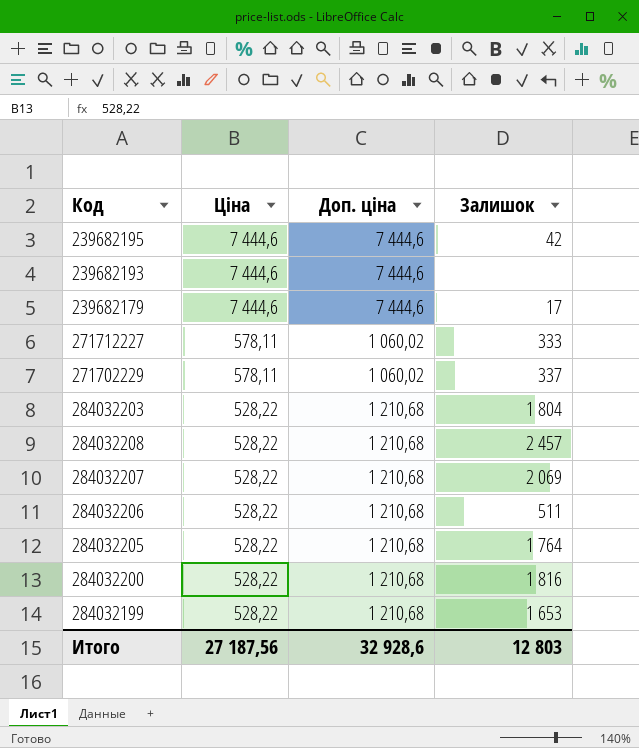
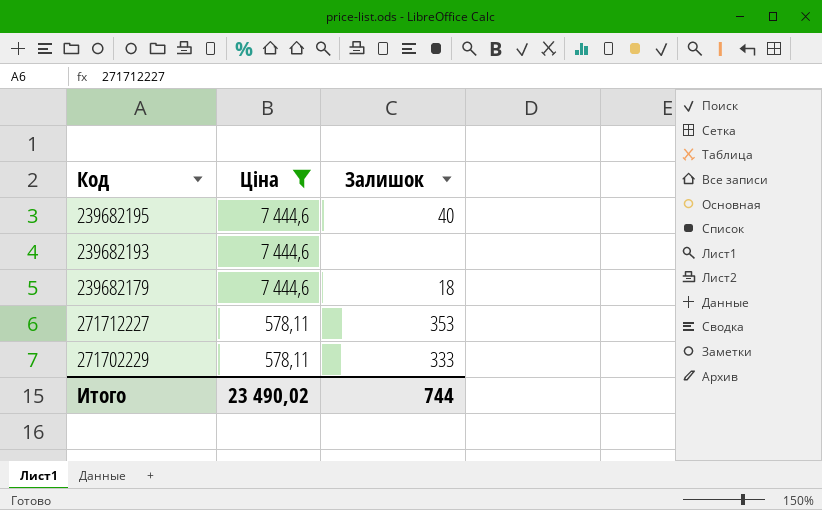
filter: none -> Ціна != 528,22
column Доп. ціна | position: 3 -> none
239682195 | Залишок: 42 -> 40
239682179 | Залишок: 17 -> 18
271712227 | Залишок: 333 -> 353
271702229 | Залишок: 337 -> 333
Итого | Ціна: 27 187,56 -> 23 490,02
Итого | Залишок: 12 803 -> 744

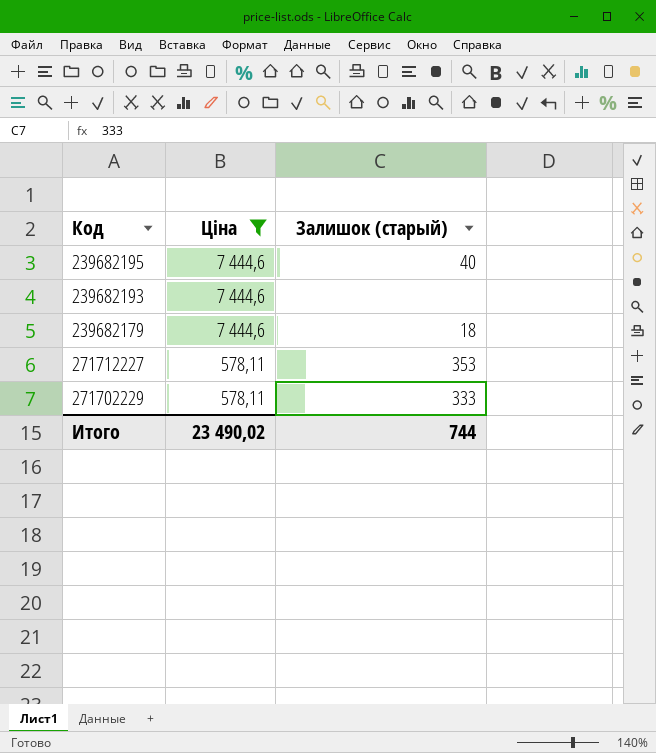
column name: Залишок -> Залишок (старый)

